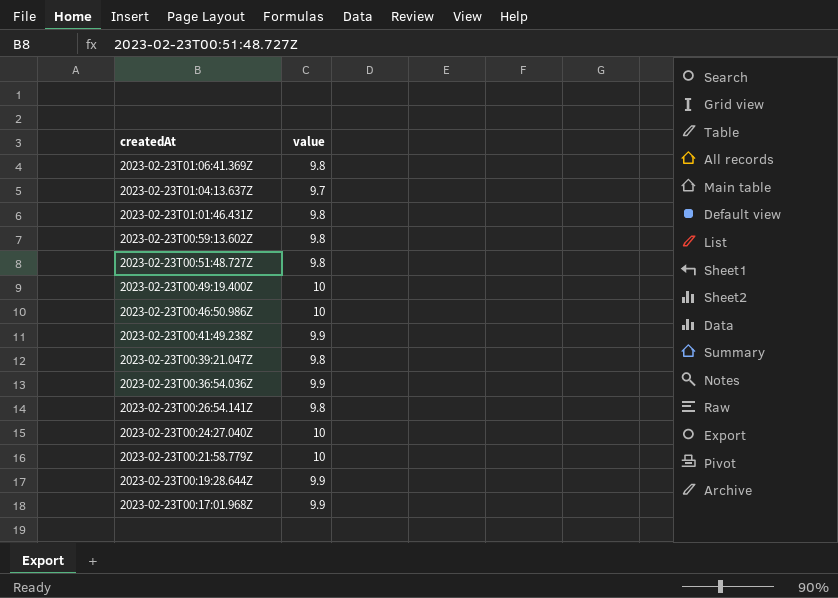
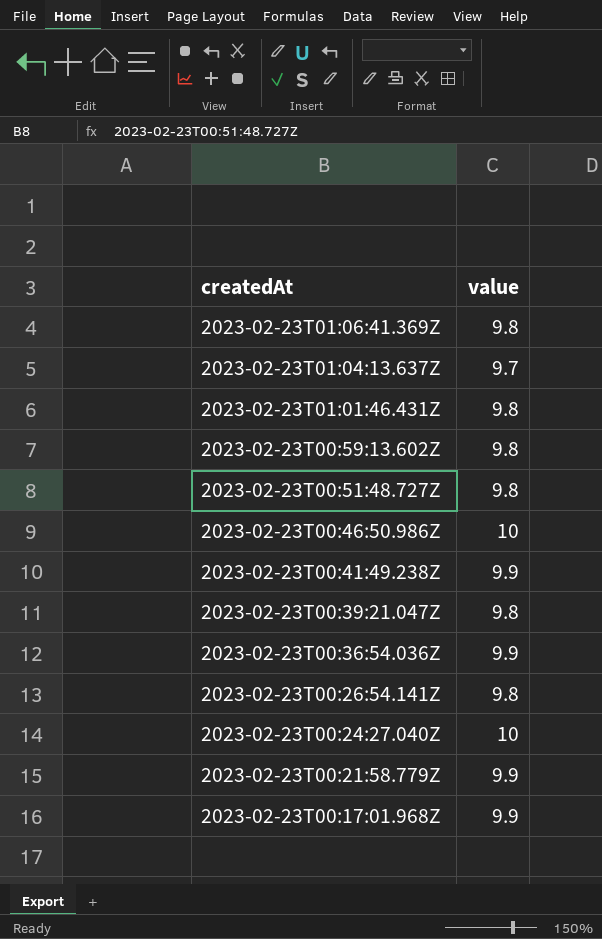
row 2023-02-23T00:49:19.400Z: 10 -> none
row 2023-02-23T00:19:28.644Z: 9.9 -> none
2023-02-23T00:21:58.779Z | value: 10 -> 9.9

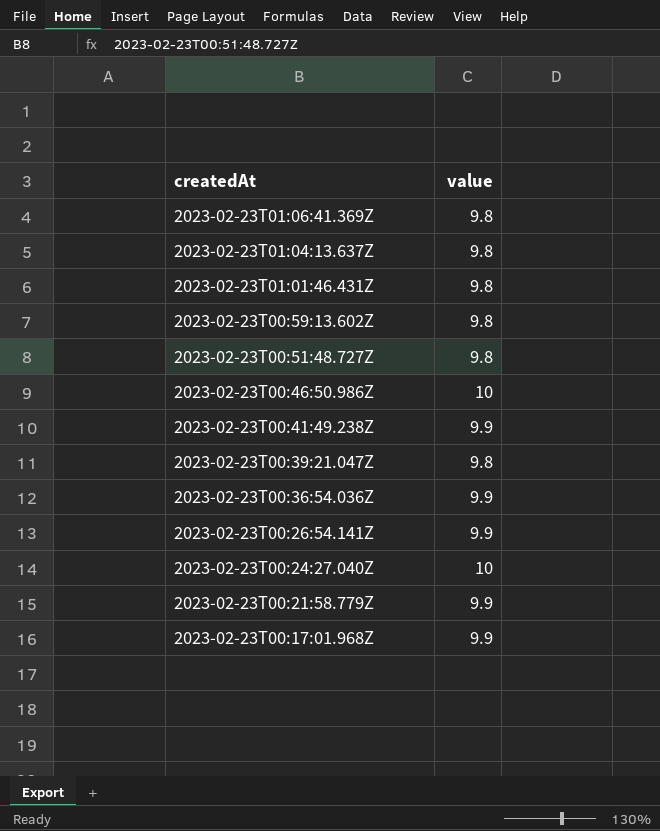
2023-02-23T01:04:13.637Z | value: 9.7 -> 9.8
2023-02-23T00:26:54.141Z | value: 9.8 -> 9.9

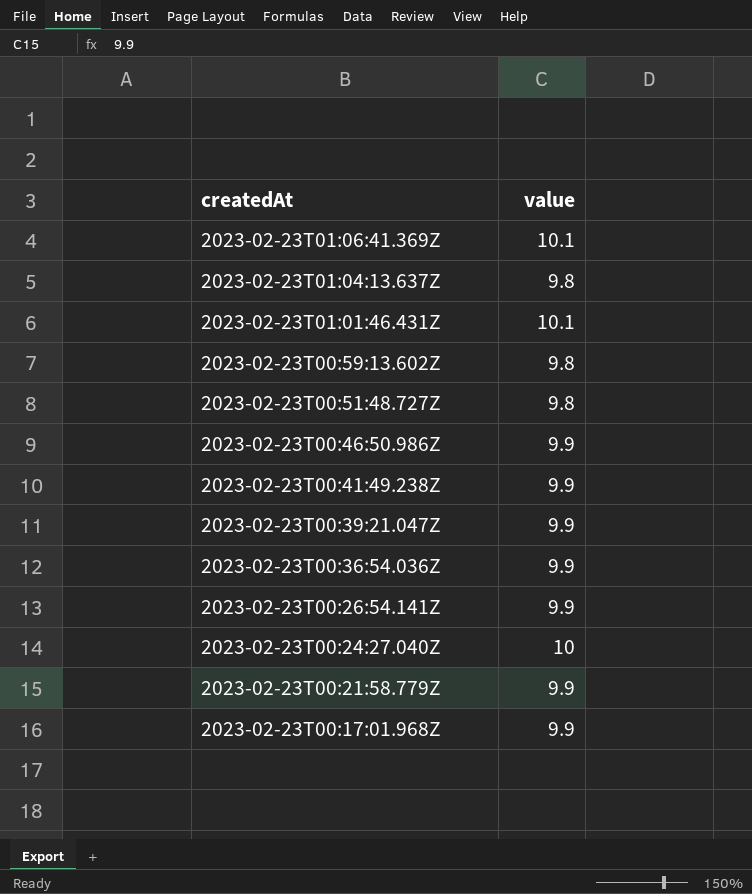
2023-02-23T01:06:41.369Z | value: 9.8 -> 10.1
2023-02-23T01:01:46.431Z | value: 9.8 -> 10.1
2023-02-23T00:46:50.986Z | value: 10 -> 9.9
2023-02-23T00:39:21.047Z | value: 9.8 -> 9.9

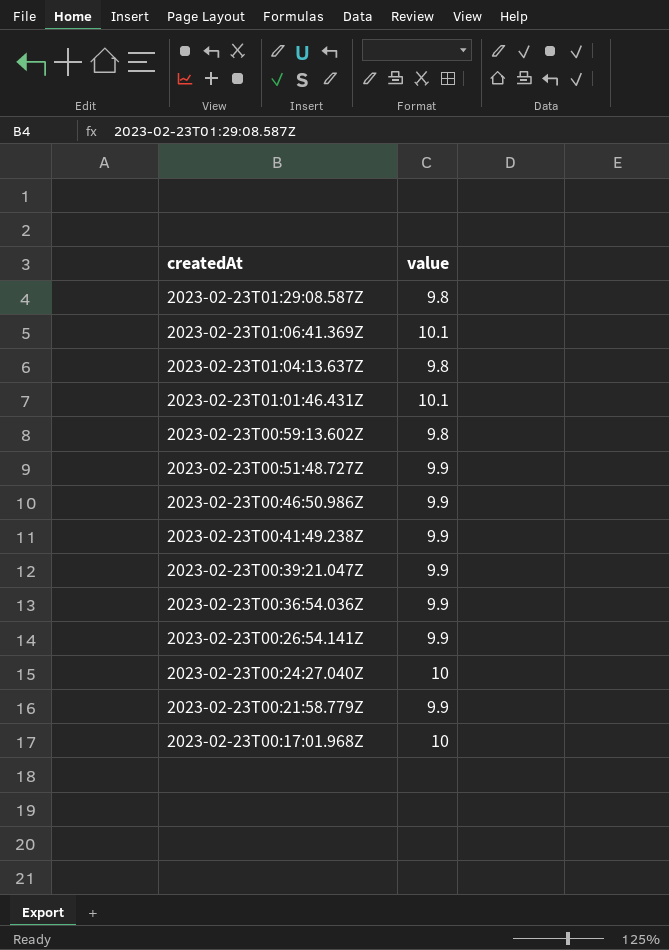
row 2023-02-23T01:29:08.587Z: none -> 9.8
2023-02-23T00:51:48.727Z | value: 9.8 -> 9.9
2023-02-23T00:17:01.968Z | value: 9.9 -> 10

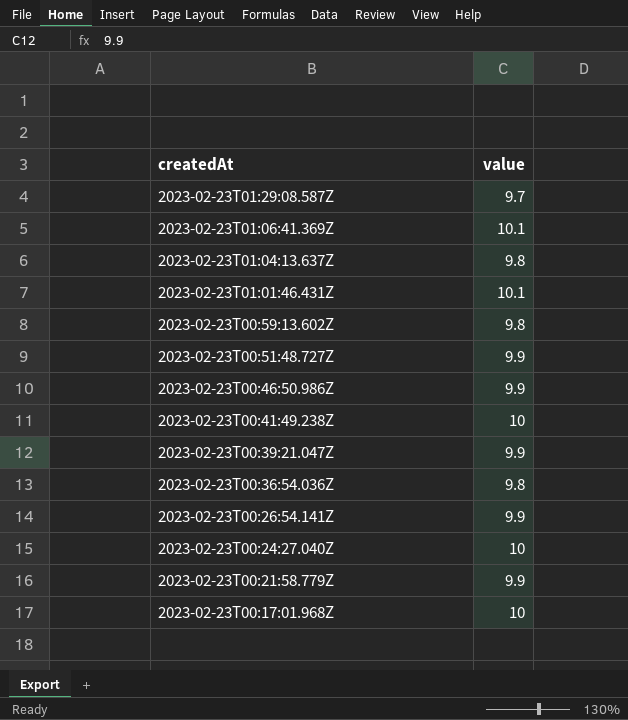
2023-02-23T01:29:08.587Z | value: 9.8 -> 9.7
2023-02-23T00:41:49.238Z | value: 9.9 -> 10
2023-02-23T00:36:54.036Z | value: 9.9 -> 9.8

